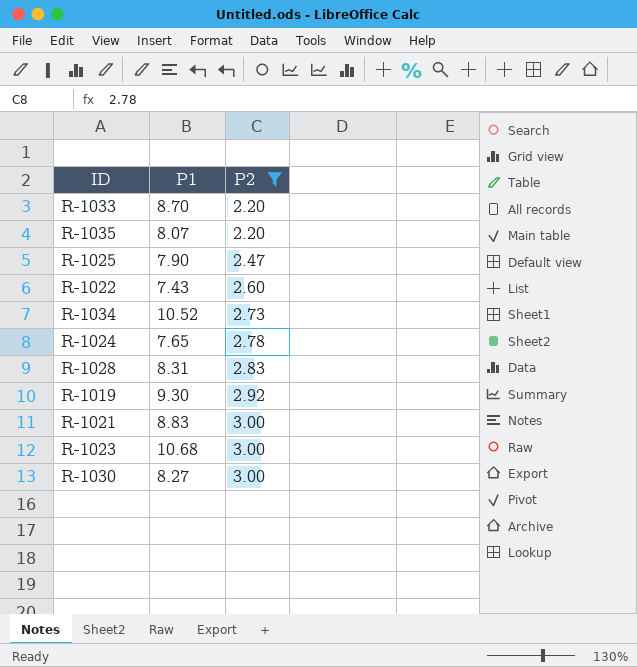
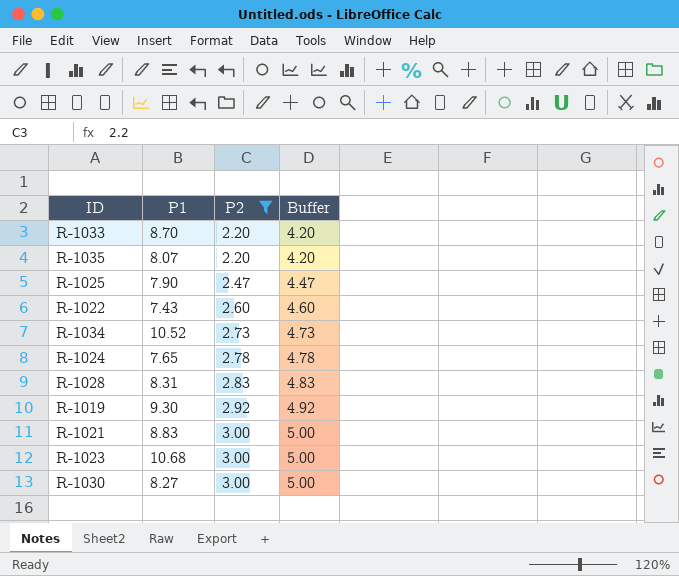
column Buffer | formula: none -> [P2] + 2

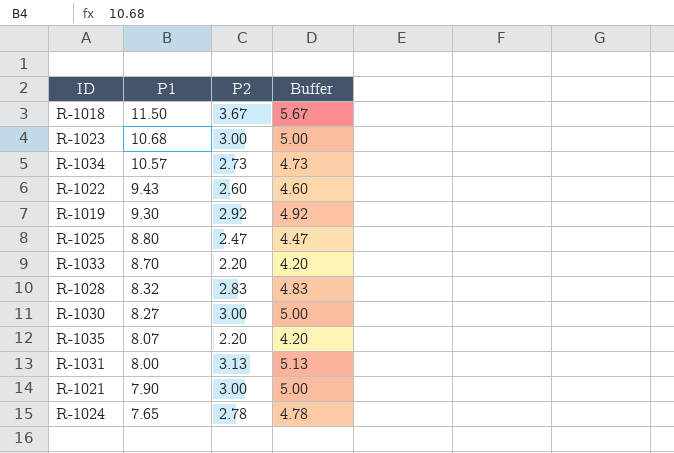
filter: P2 <= 3.00 -> none
row order: P2 ascending -> P1 descending
R-1034 | P1: 10.52 -> 10.57
R-1022 | P1: 7.43 -> 9.43
R-1025 | P1: 7.90 -> 8.80
R-1028 | P1: 8.31 -> 8.32
R-1021 | P1: 8.83 -> 7.90

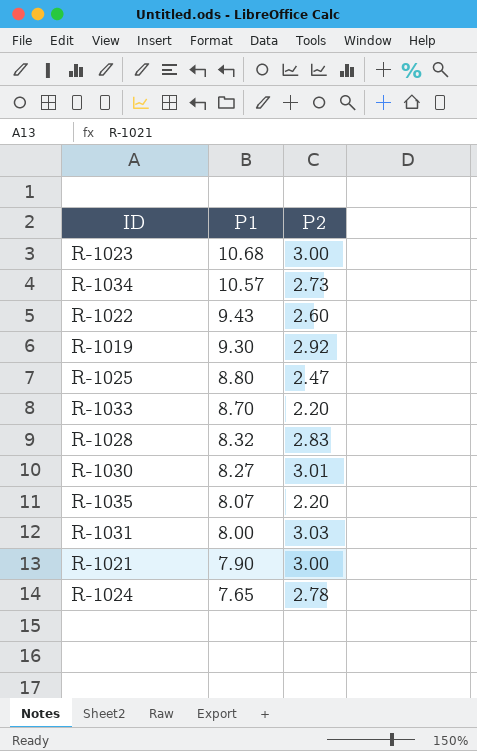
column Buffer | formula: [P2] + 2 -> none
row R-1018: 11.50 | 3.67 | 5.67 -> none
R-1030 | P2: 3.00 -> 3.01
R-1031 | P2: 3.13 -> 3.03

